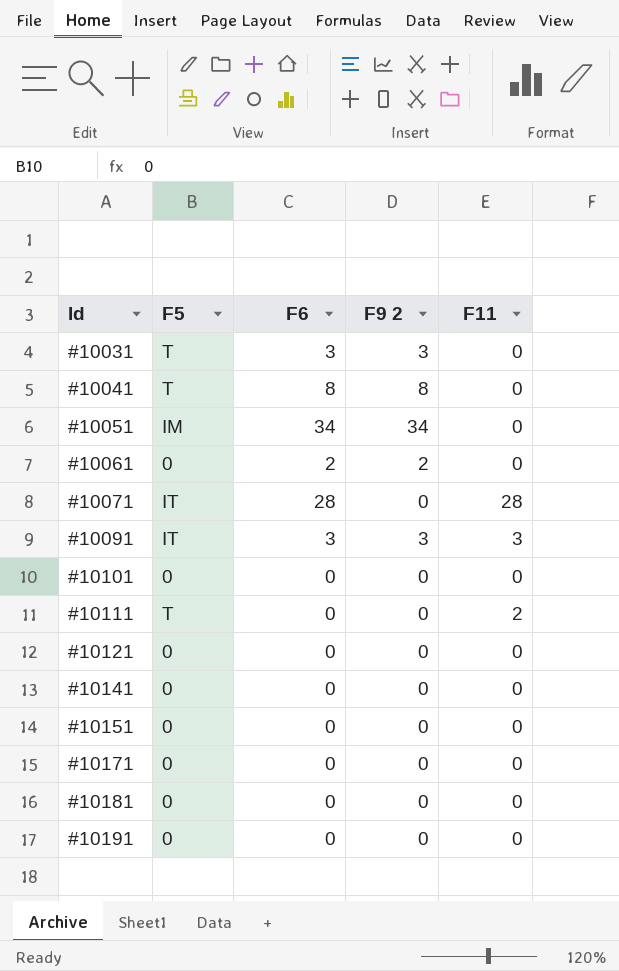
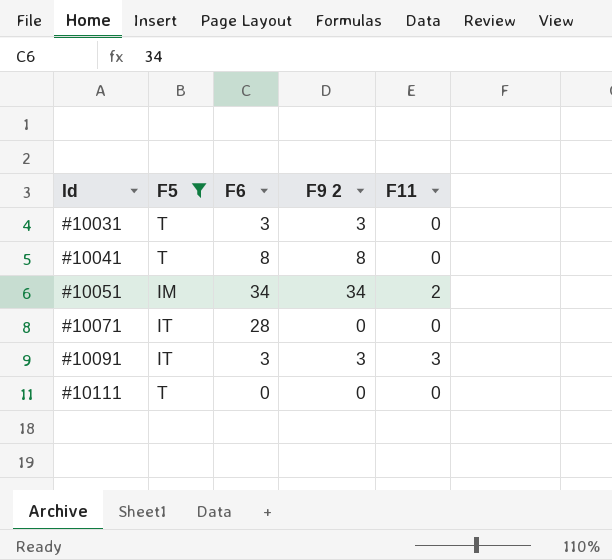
filter: none -> F5 != 0
#10051 | F11: 0 -> 2
#10071 | F11: 28 -> 0
#10111 | F11: 2 -> 0

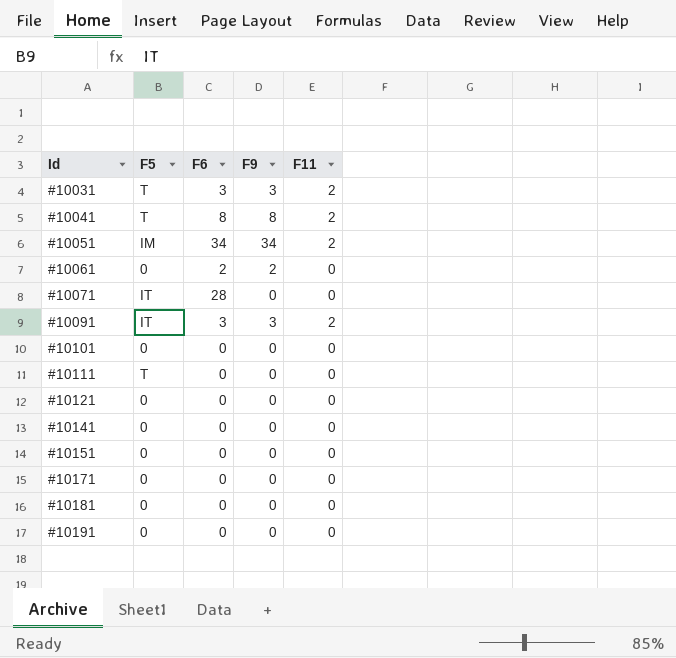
filter: F5 != 0 -> none
column name: F9 2 -> F9
#10031 | F11: 0 -> 2
#10041 | F11: 0 -> 2
#10091 | F11: 3 -> 2

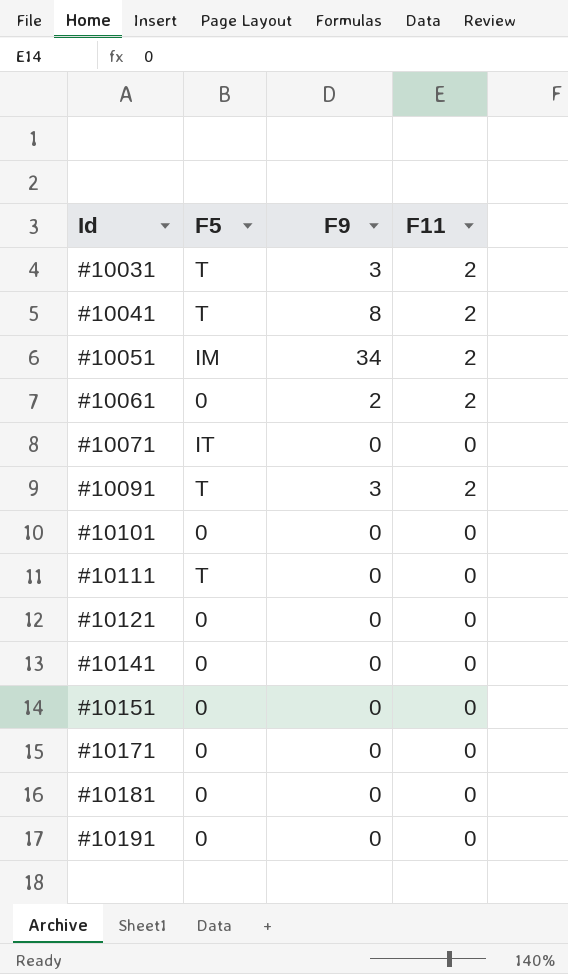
column F6 | position: 3 -> none
#10061 | F11: 0 -> 2
#10091 | F5: IT -> T

